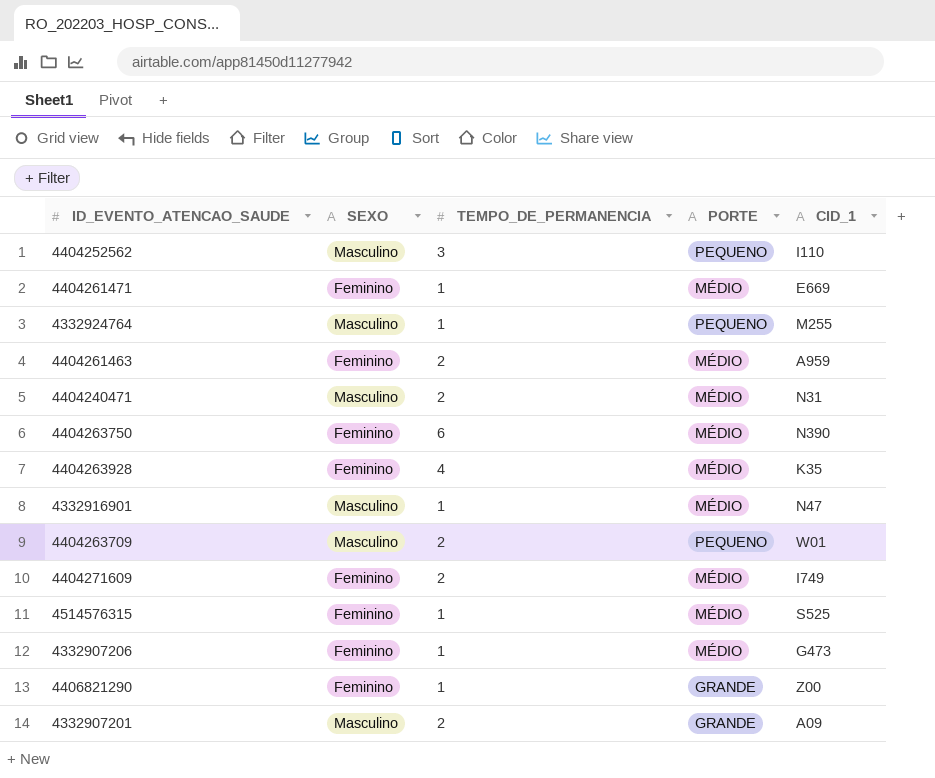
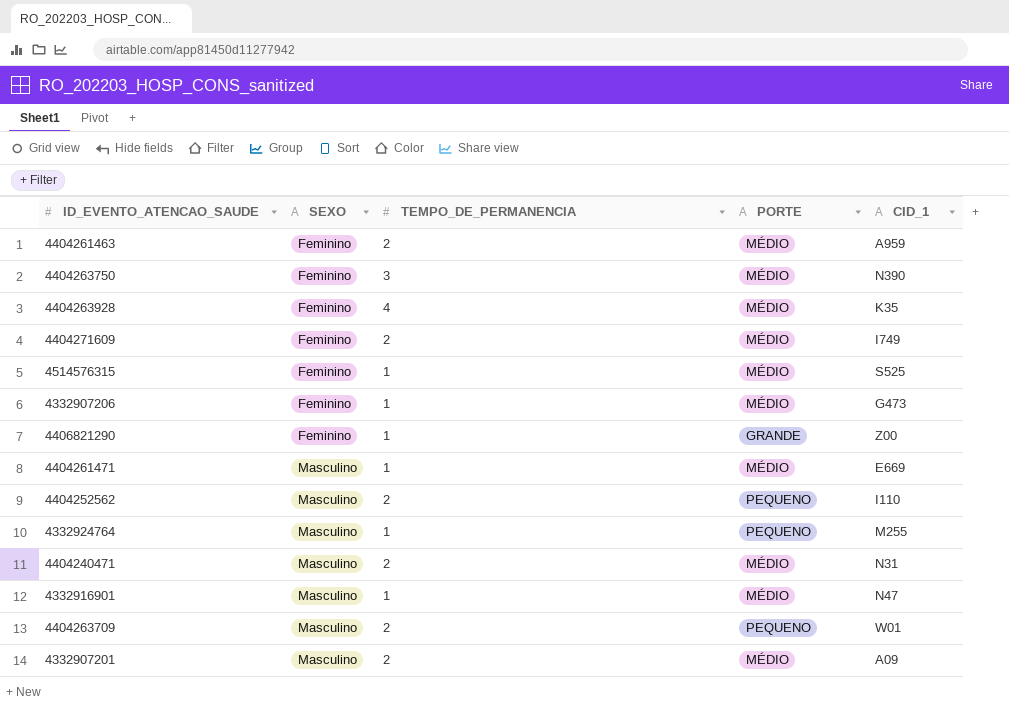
row order: none -> SEXO ascending
4404263750 | TEMPO_DE_PERMANENCIA: 6 -> 3
4404261471 | SEXO: Feminino -> Masculino
4404252562 | TEMPO_DE_PERMANENCIA: 3 -> 2
4332907201 | PORTE: GRANDE -> MÉDIO

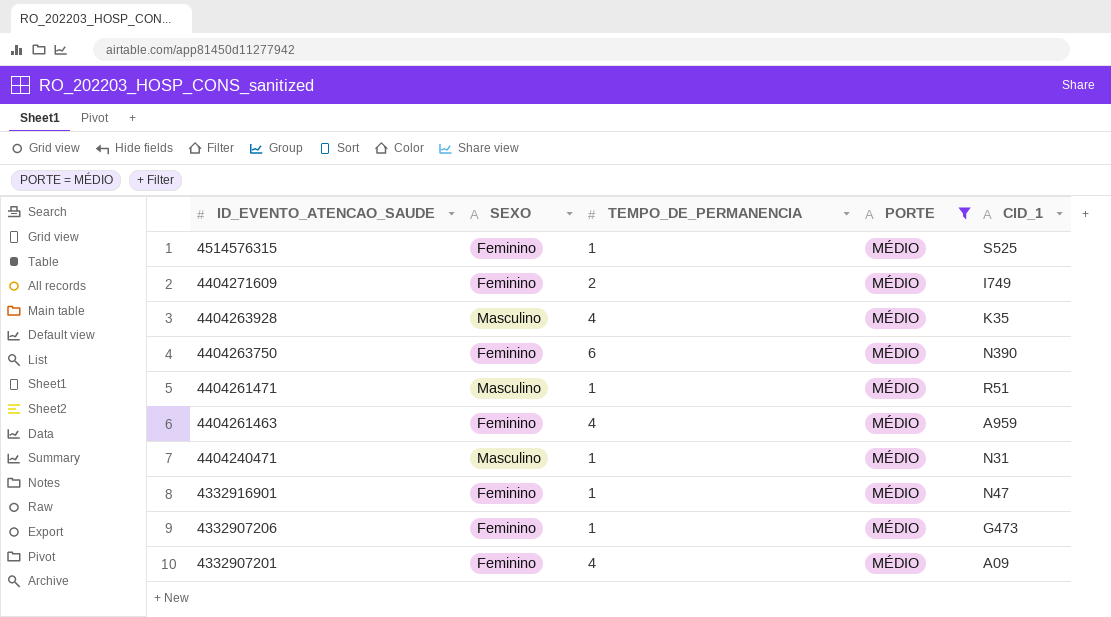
filter: none -> PORTE = MÉDIO
row order: SEXO ascending -> ID_EVENTO_ATENCAO_SAUDE descending
4404263928 | SEXO: Feminino -> Masculino
4404263750 | TEMPO_DE_PERMANENCIA: 3 -> 6
4404261471 | CID_1: E669 -> R51
4404261463 | TEMPO_DE_PERMANENCIA: 2 -> 4
4404240471 | TEMPO_DE_PERMANENCIA: 2 -> 1
4332916901 | SEXO: Masculino -> Feminino
4332907201 | SEXO: Masculino -> Feminino
4332907201 | TEMPO_DE_PERMANENCIA: 2 -> 4

